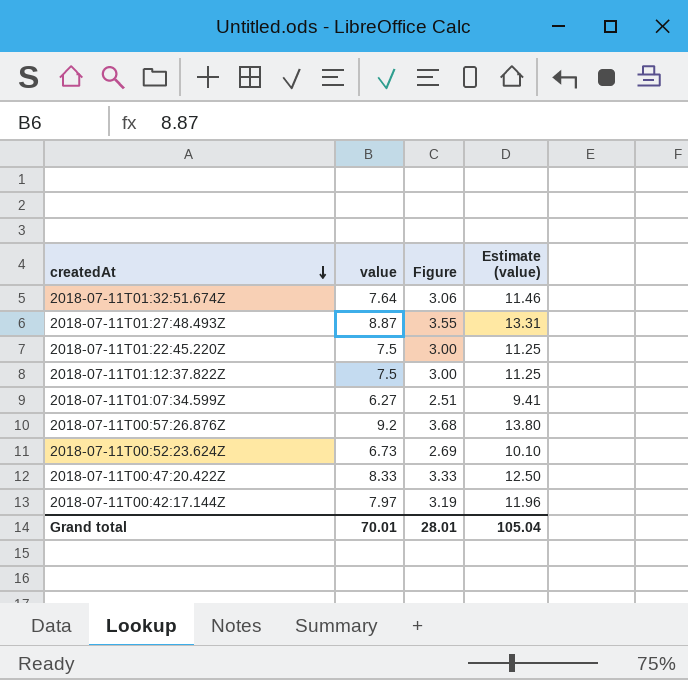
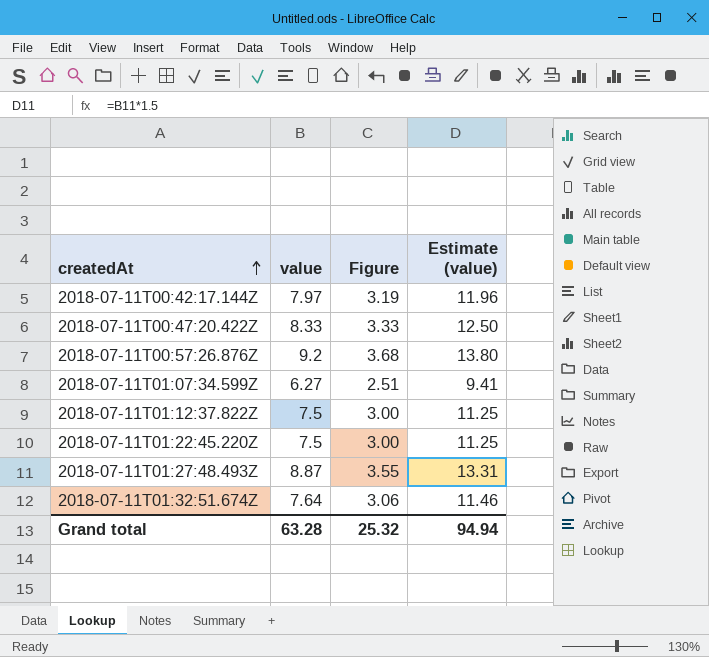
row order: createdAt descending -> createdAt ascending
row 2018-07-11T00:52:23.624Z: 6.73 | 2.69 | 10.10 -> none
Grand total | value: 70.01 -> 63.28
Grand total | Figure: 28.01 -> 25.32
Grand total | Estimate (value): 105.04 -> 94.94

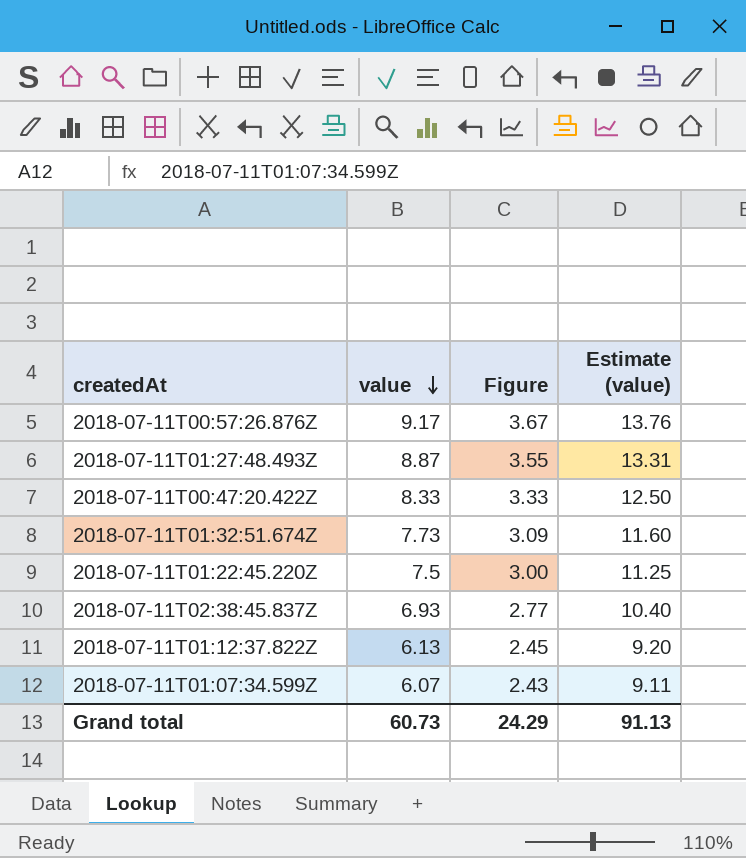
row order: createdAt ascending -> value descending
row 2018-07-11T00:42:17.144Z: 7.97 | 3.19 | 11.96 -> none
2018-07-11T00:57:26.876Z | value: 9.2 -> 9.17
2018-07-11T00:57:26.876Z | Figure: 3.68 -> 3.67
2018-07-11T00:57:26.876Z | Estimate (value): 13.80 -> 13.76
2018-07-11T01:32:51.674Z | value: 7.64 -> 7.73
2018-07-11T01:32:51.674Z | Figure: 3.06 -> 3.09
2018-07-11T01:32:51.674Z | Estimate (value): 11.46 -> 11.60
row 2018-07-11T02:38:45.837Z: none -> 6.93 | 2.77 | 10.40
2018-07-11T01:12:37.822Z | value: 7.5 -> 6.13
2018-07-11T01:12:37.822Z | Figure: 3.00 -> 2.45
2018-07-11T01:12:37.822Z | Estimate (value): 11.25 -> 9.20
2018-07-11T01:07:34.599Z | value: 6.27 -> 6.07
2018-07-11T01:07:34.599Z | Figure: 2.51 -> 2.43
2018-07-11T01:07:34.599Z | Estimate (value): 9.41 -> 9.11
Grand total | value: 63.28 -> 60.73
Grand total | Figure: 25.32 -> 24.29
Grand total | Estimate (value): 94.94 -> 91.13

